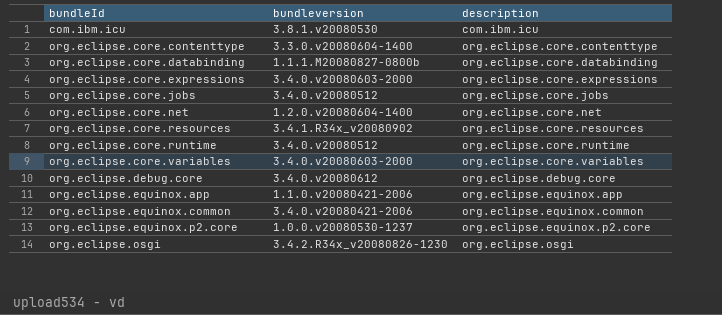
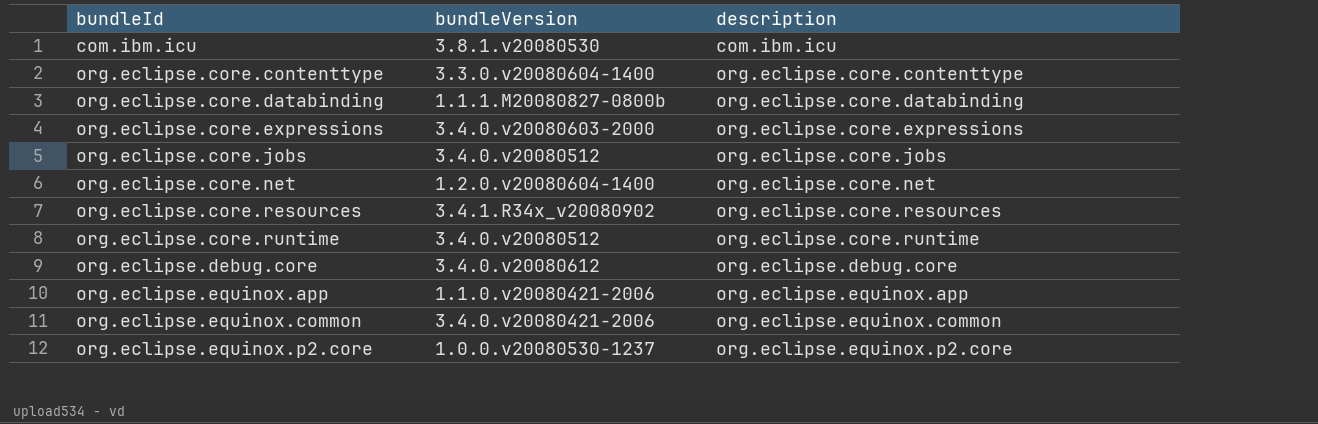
column name: bundleversion -> bundleVersion
row org.eclipse.core.variables: 3.4.0.v20080603-2000 | org.eclipse.core.variables -> none
row org.eclipse.osgi: 3.4.2.R34x_v20080826-1230 | org.eclipse.osgi -> none

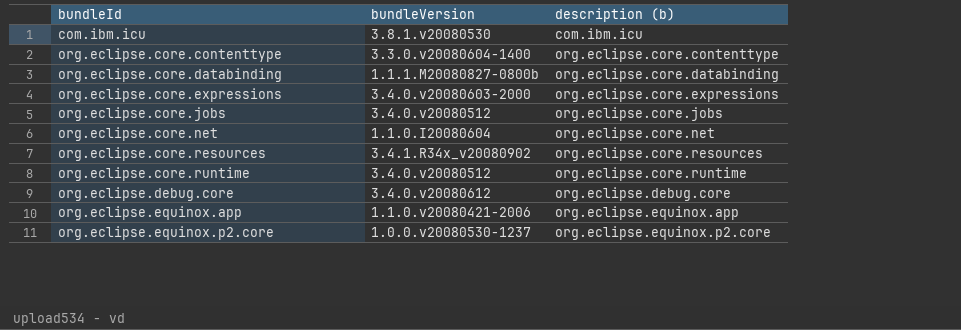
column name: description -> description (b)
row org.eclipse.equinox.common: 3.4.0.v20080421-2006 | org.eclipse.equinox.common -> none
org.eclipse.core.net | bundleVersion: 1.2.0.v20080604-1400 -> 1.1.0.I20080604

